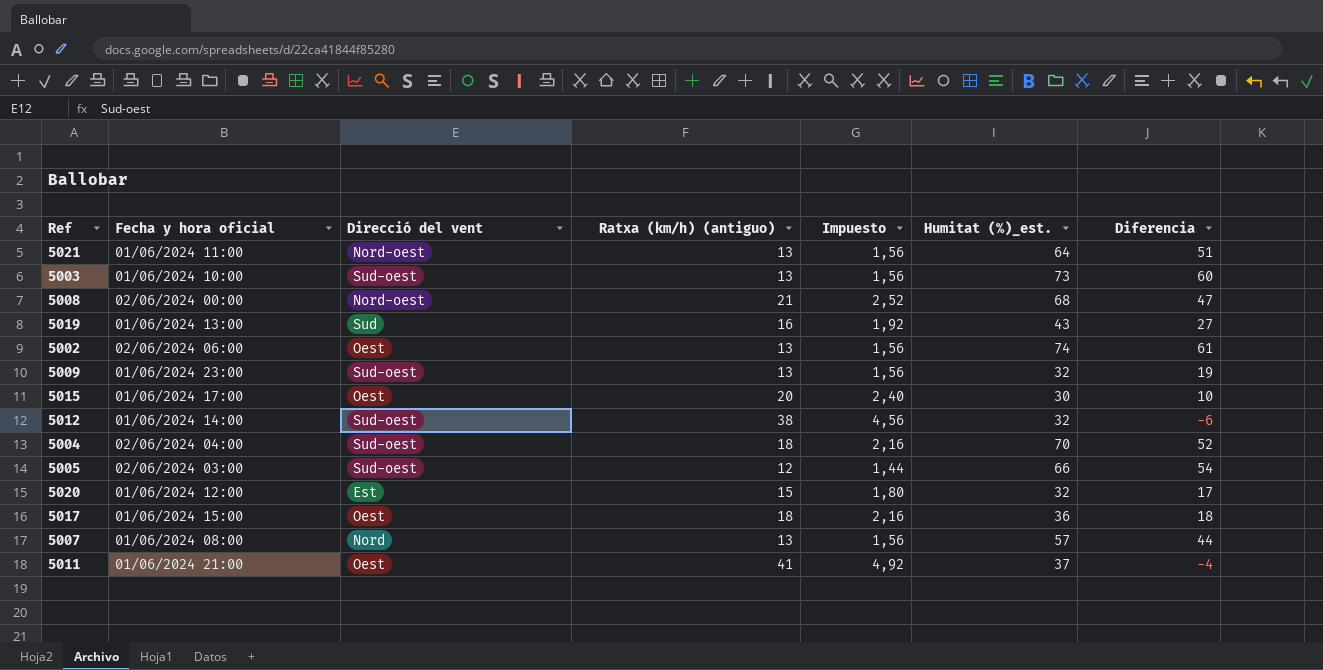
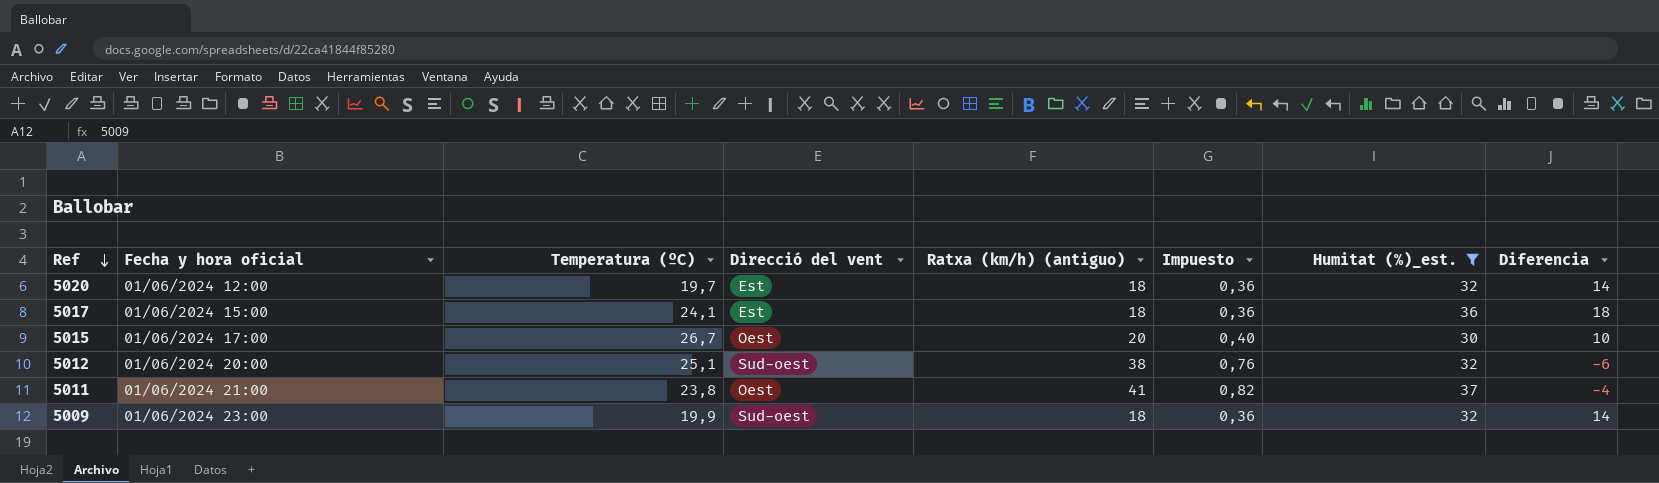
filter: none -> Humitat (%)_est. <= 37
row order: none -> Ref descending
column Temperatura (ºC) | position: none -> 3
column Impuesto | formula: [Ratxa (km/h) (antiguo)] * 0,12 -> [Ratxa (km/h) (antiguo)] * 0,02
5020 | Ratxa (km/h) (antiguo): 15 -> 18
5020 | Diferencia: 17 -> 14
5017 | Direcció del vent: Oest -> Est
5012 | Fecha y hora oficial: 01/06/2024 14:00 -> 01/06/2024 20:00
5009 | Ratxa (km/h) (antiguo): 13 -> 18
5009 | Diferencia: 19 -> 14

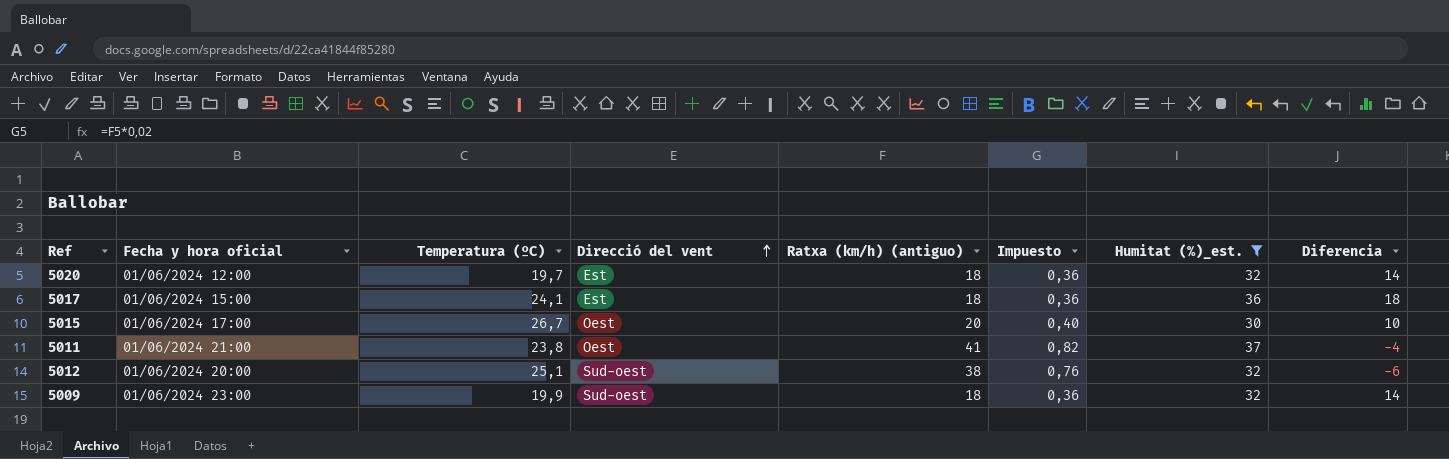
row order: Ref descending -> Direcció del vent ascending

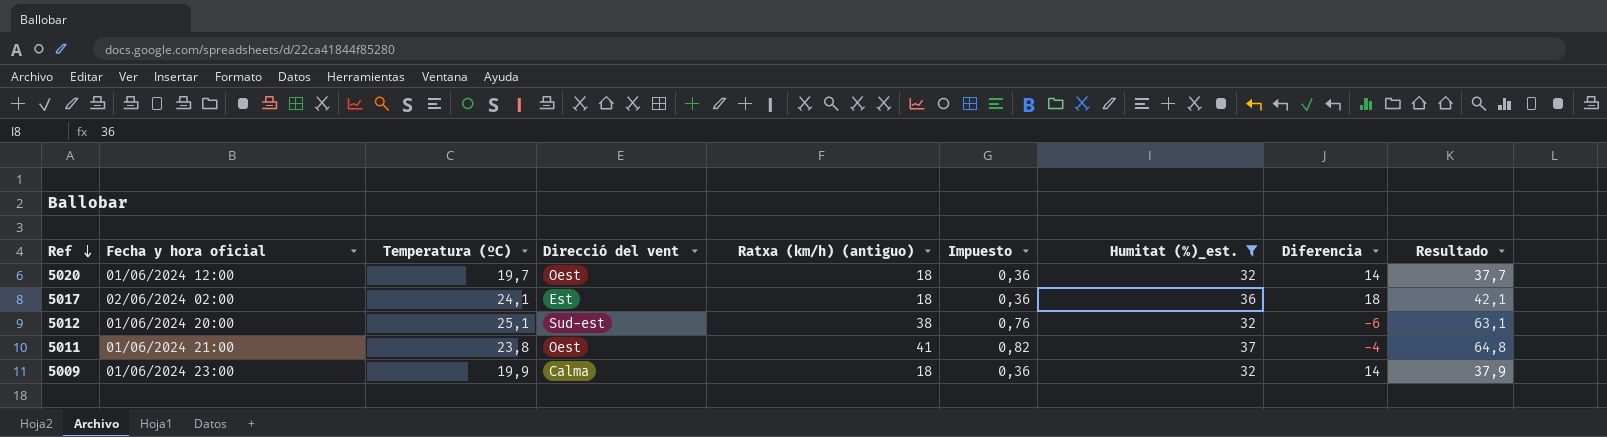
row order: Direcció del vent ascending -> Ref descending
column Resultado | formula: none -> [Temperatura (ºC)] + [Ratxa (km/h) (antiguo)]
row 5015: 01/06/2024 17:00 | 26,7 | Oest | 20 | 0,40 | 30 | 10 -> none
5020 | Direcció del vent: Est -> Oest
5017 | Fecha y hora oficial: 01/06/2024 15:00 -> 02/06/2024 02:00
5012 | Direcció del vent: Sud-oest -> Sud-est
5009 | Direcció del vent: Sud-oest -> Calma

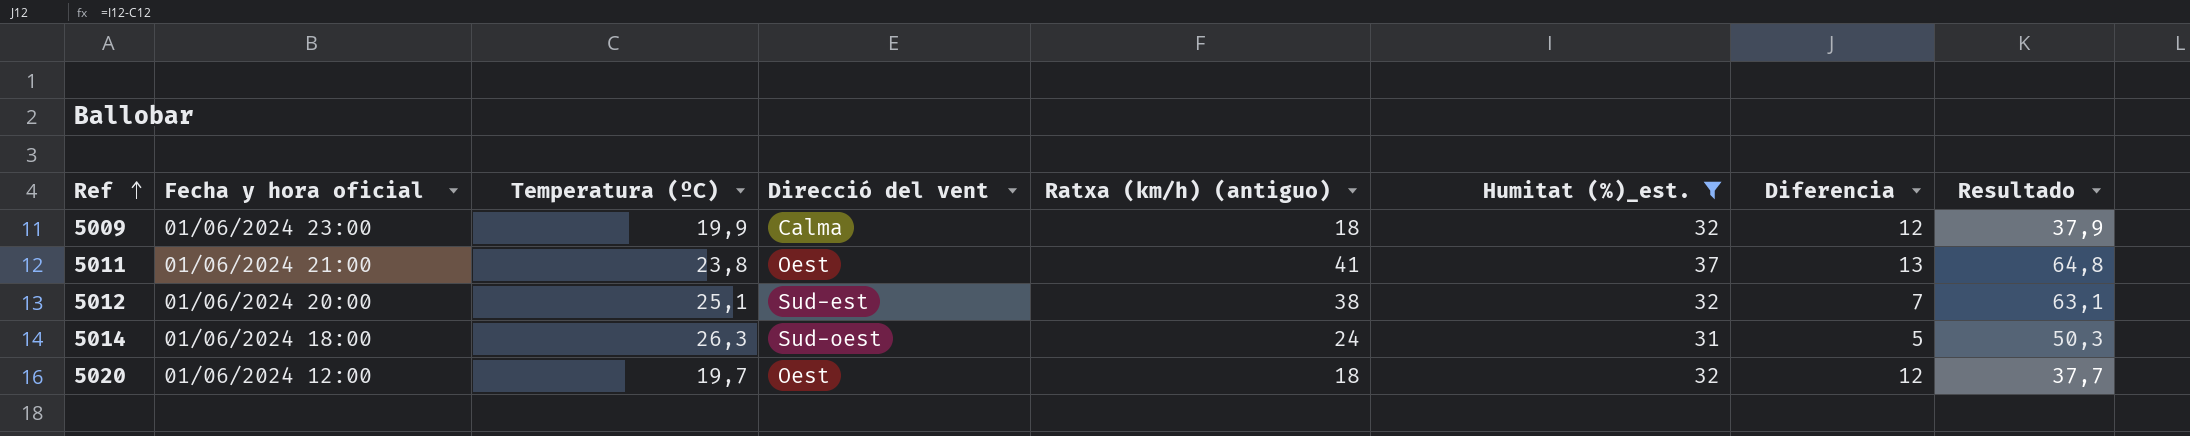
row order: Ref descending -> Ref ascending
column Impuesto | formula: [Ratxa (km/h) (antiguo)] * 0,02 -> none
column Diferencia | formula: [Humitat (%)_est.] - [Ratxa (km/h) (antiguo)] -> [Humitat (%)_est.] - [Temperatura (ºC)]
row 5017: 02/06/2024 02:00 | 24,1 | Est | 18 | 0,36 | 36 | 18 | 42,1 -> none
row 5014: none -> 01/06/2024 18:00 | 26,3 | Sud-oest | 24 | 31 | 5 | 50,3

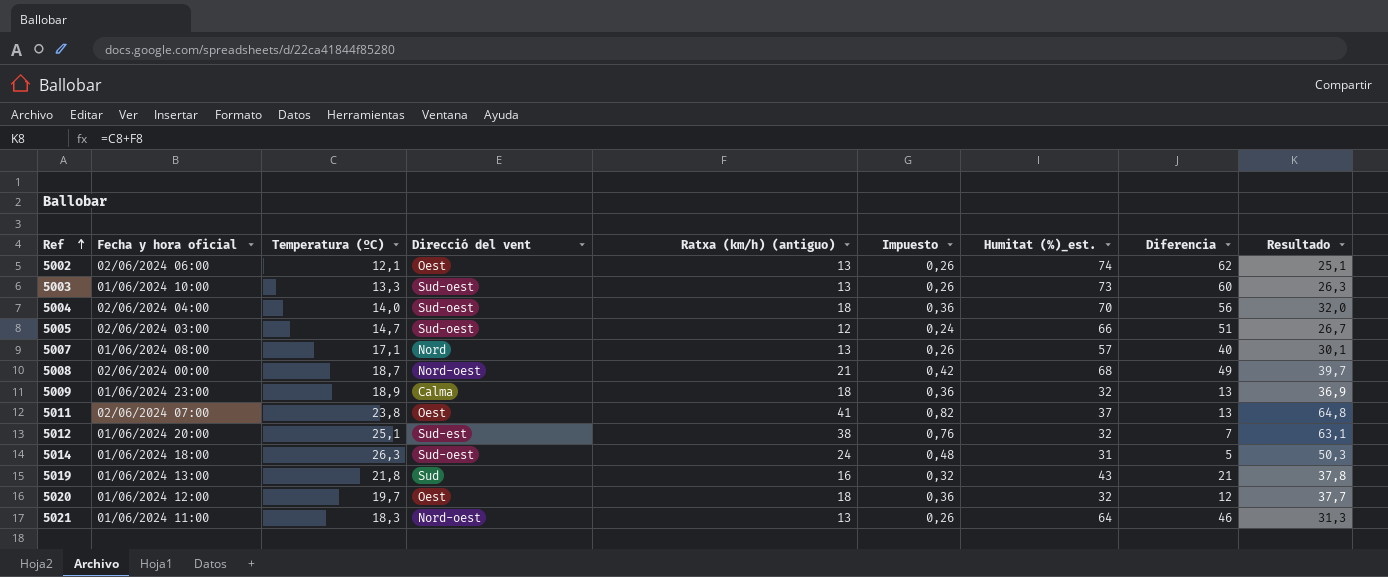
filter: Humitat (%)_est. <= 37 -> none
column Impuesto | formula: none -> [Ratxa (km/h) (antiguo)] * 0,02
5009 | Temperatura (ºC): 19,9 -> 18,9
5009 | Diferencia: 12 -> 13
5009 | Resultado: 37,9 -> 36,9
5011 | Fecha y hora oficial: 01/06/2024 21:00 -> 02/06/2024 07:00

